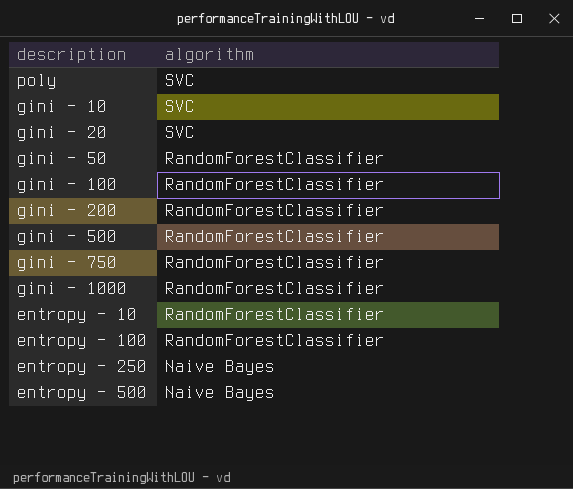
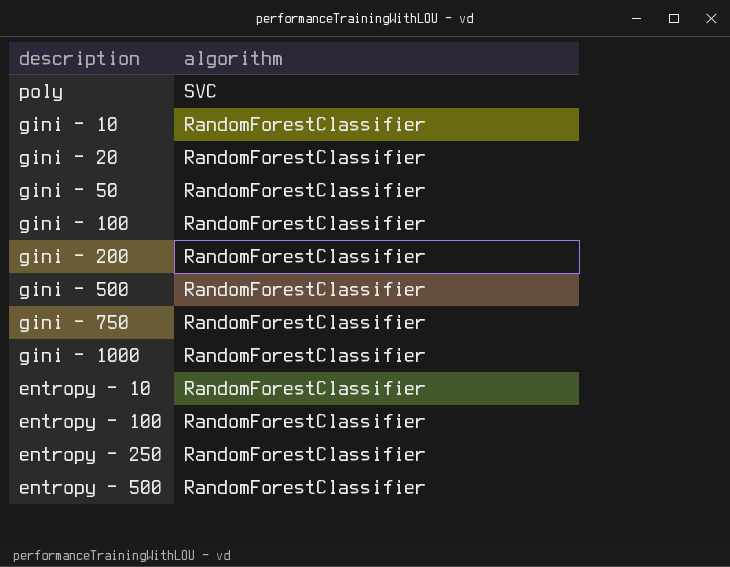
gini - 10 | algorithm: SVC -> RandomForestClassifier
gini - 20 | algorithm: SVC -> RandomForestClassifier
entropy - 250 | algorithm: Naive Bayes -> RandomForestClassifier
entropy - 500 | algorithm: Naive Bayes -> RandomForestClassifier

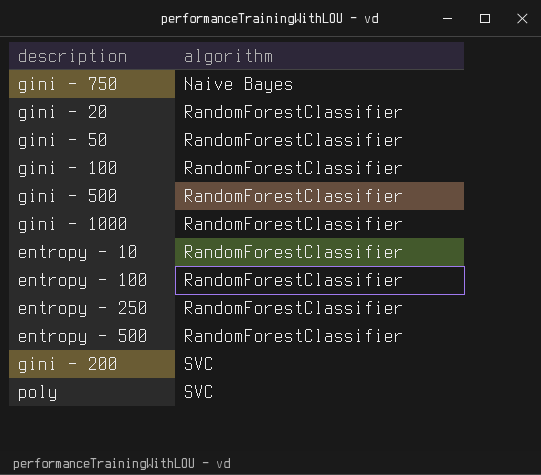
row order: algorithm descending -> algorithm ascending
row gini - 10: RandomForestClassifier -> none
gini - 750 | algorithm: RandomForestClassifier -> Naive Bayes
gini - 200 | algorithm: RandomForestClassifier -> SVC

